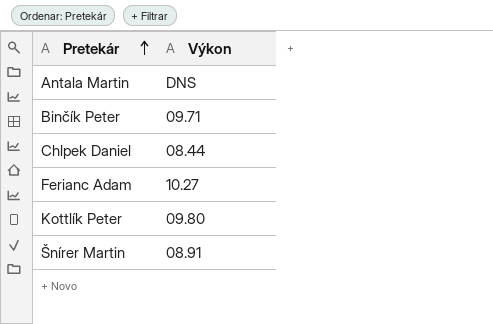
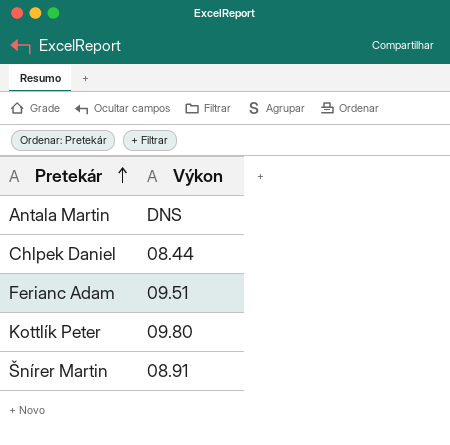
row Binčík Peter: 09.71 -> none
Ferianc Adam | Výkon: 10.27 -> 09.51

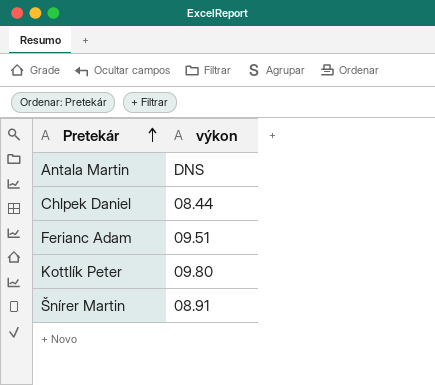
column name: Výkon -> výkon

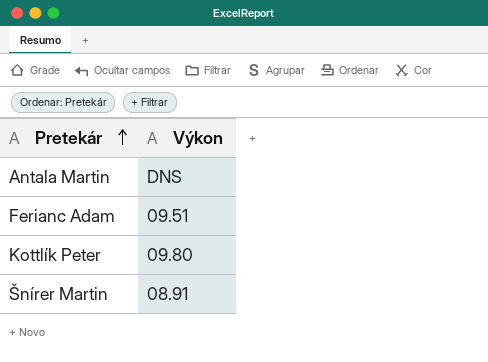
column name: výkon -> Výkon
row Chlpek Daniel: 08.44 -> none

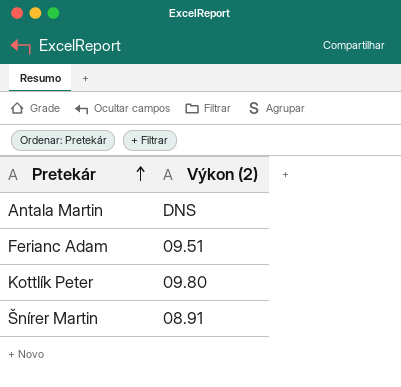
column name: Výkon -> Výkon (2)

